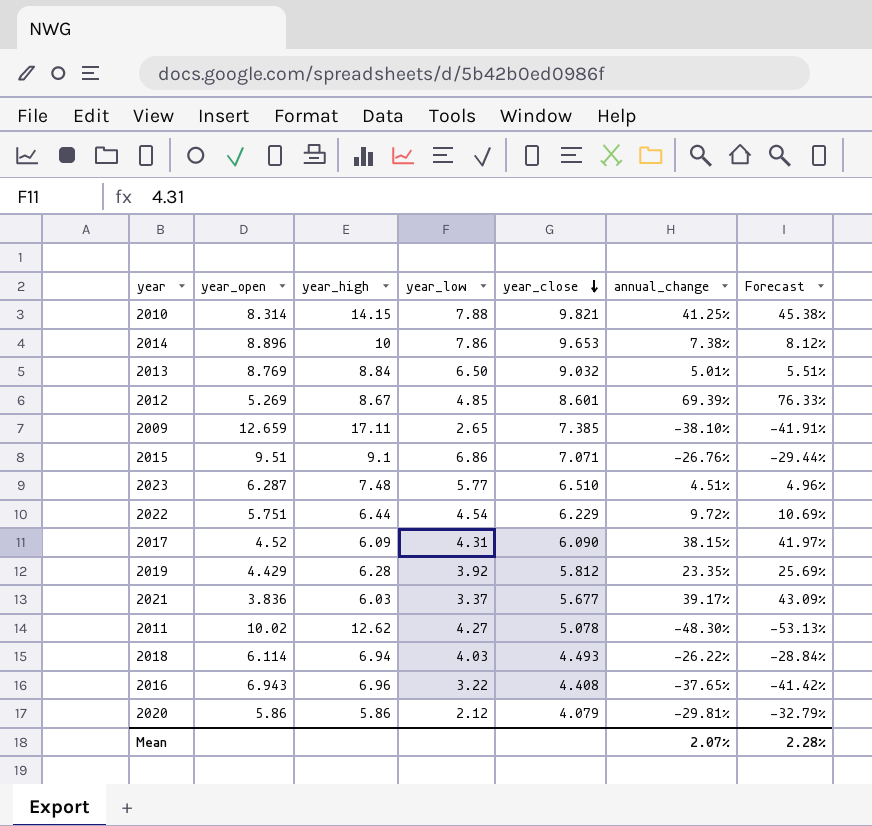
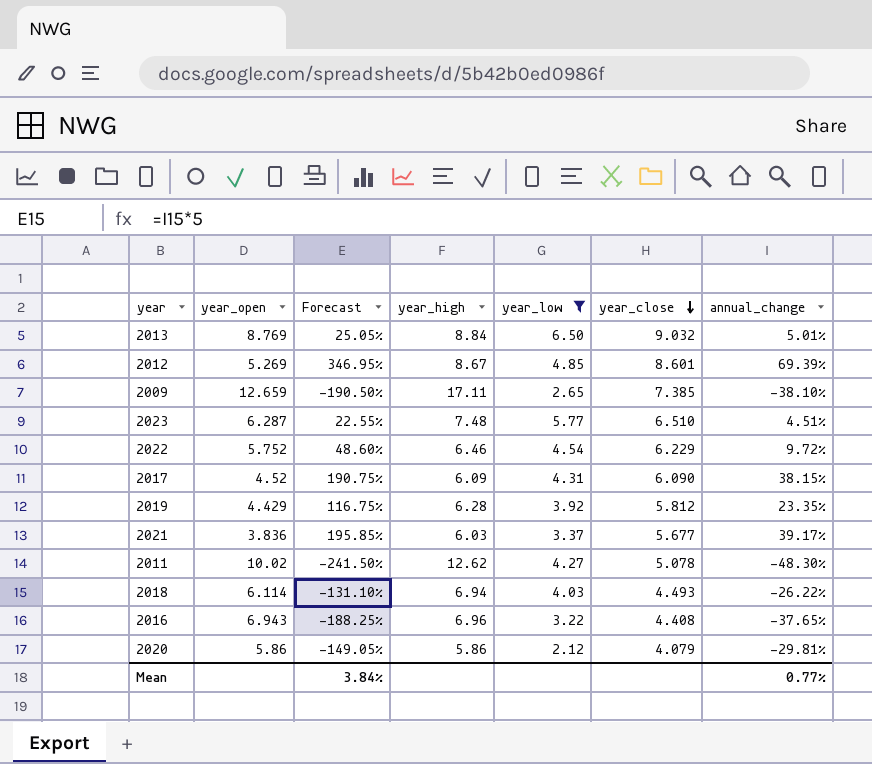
filter: none -> year_low <= 6.50
column Forecast | formula: [annual_change] * 1.1 -> [annual_change] * 5
column Forecast | position: 7 -> 3
2022 | year_open: 5.751 -> 5.752
2022 | year_high: 6.44 -> 6.46
Mean | Forecast: 2.28% -> 3.84%
Mean | annual_change: 2.07% -> 0.77%

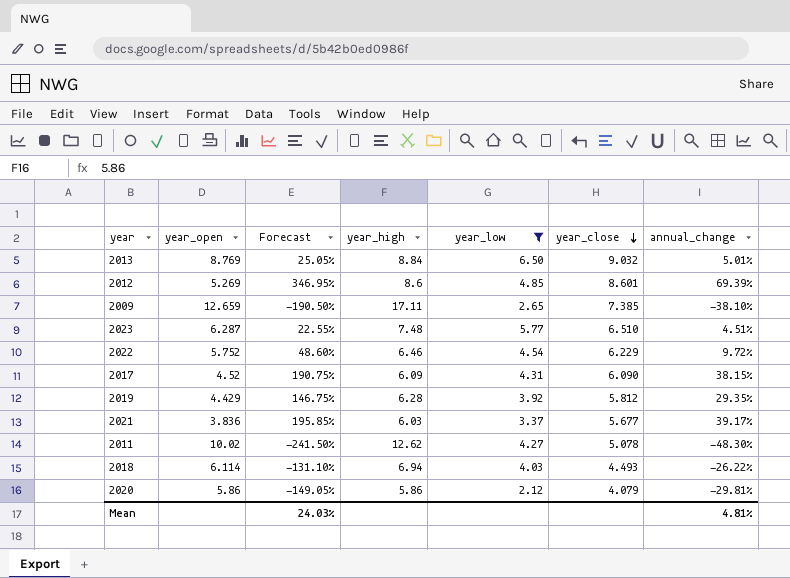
row 2016: 6.943 | -188.25% | 6.96 | 3.22 | 4.408 | -37.65% -> none
2012 | year_high: 8.67 -> 8.6
2019 | Forecast: 116.75% -> 146.75%
2019 | annual_change: 23.35% -> 29.35%
Mean | Forecast: 3.84% -> 24.03%
Mean | annual_change: 0.77% -> 4.81%

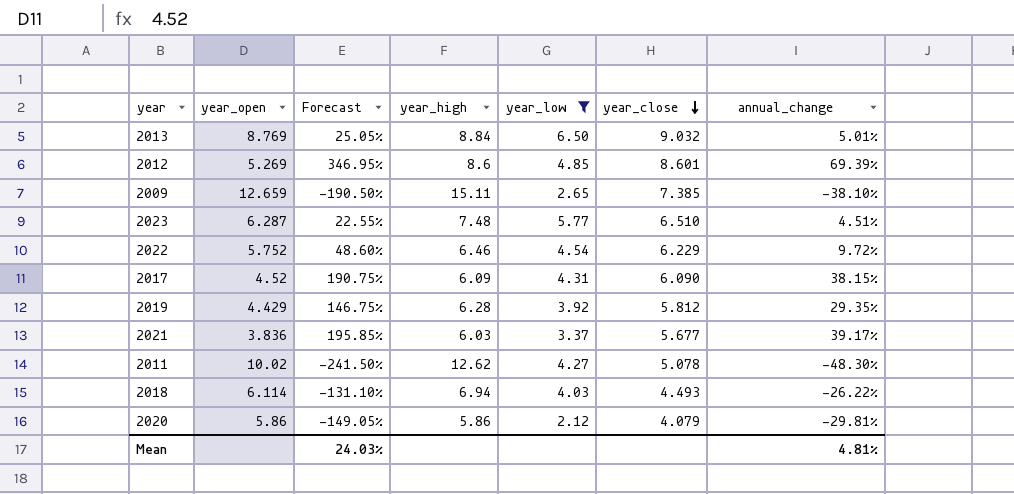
2009 | year_high: 17.11 -> 15.11

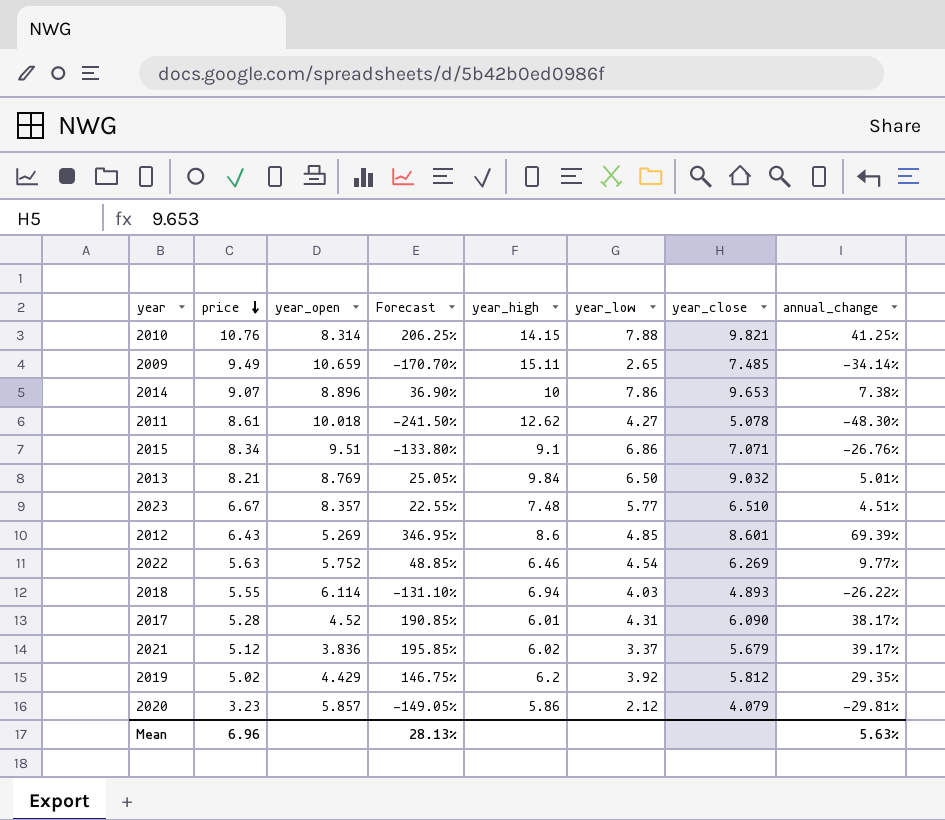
filter: year_low <= 6.50 -> none
row order: year_close descending -> price descending
column price | position: none -> 2
2009 | year_open: 12.659 -> 10.659
2009 | Forecast: -190.50% -> -170.70%
2009 | year_close: 7.385 -> 7.485
2009 | annual_change: -38.10% -> -34.14%
2011 | year_open: 10.02 -> 10.018
2013 | year_high: 8.84 -> 9.84
2023 | year_open: 6.287 -> 8.357
2022 | Forecast: 48.60% -> 48.85%
2022 | year_close: 6.229 -> 6.269
2022 | annual_change: 9.72% -> 9.77%
2018 | year_close: 4.493 -> 4.893
2017 | Forecast: 190.75% -> 190.85%
2017 | year_high: 6.09 -> 6.01
2017 | annual_change: 38.15% -> 38.17%
2021 | year_high: 6.03 -> 6.02
2021 | year_close: 5.677 -> 5.679
2019 | year_high: 6.28 -> 6.2
2020 | year_open: 5.86 -> 5.857
Mean | Forecast: 24.03% -> 28.13%
Mean | annual_change: 4.81% -> 5.63%

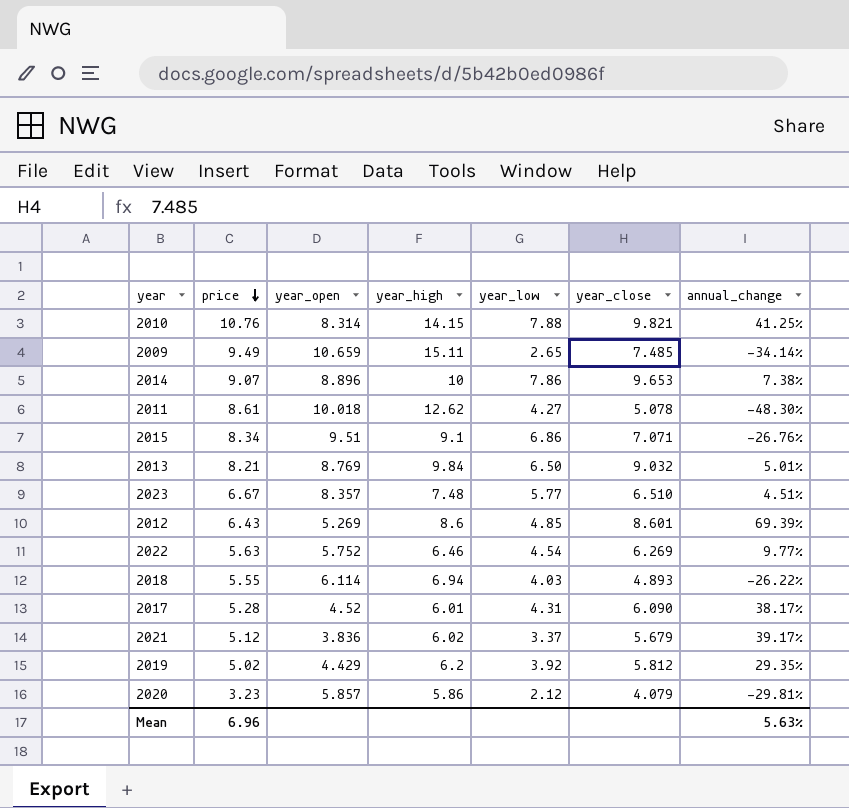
column Forecast | formula: [annual_change] * 5 -> none

